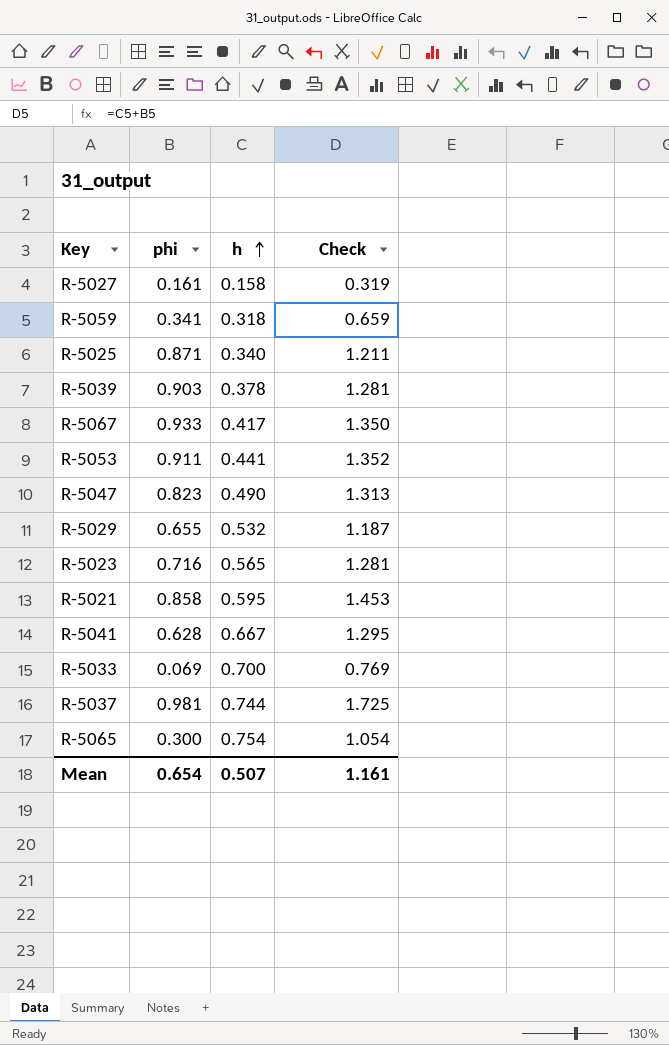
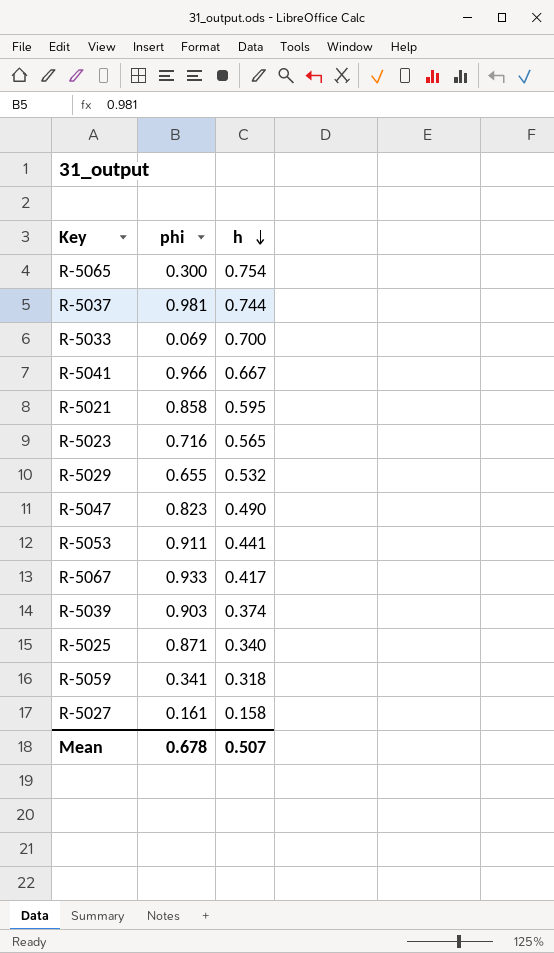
row order: h ascending -> h descending
column Check | formula: [phi] + [h] -> none
R-5041 | phi: 0.628 -> 0.966
R-5039 | h: 0.378 -> 0.374
Mean | phi: 0.654 -> 0.678

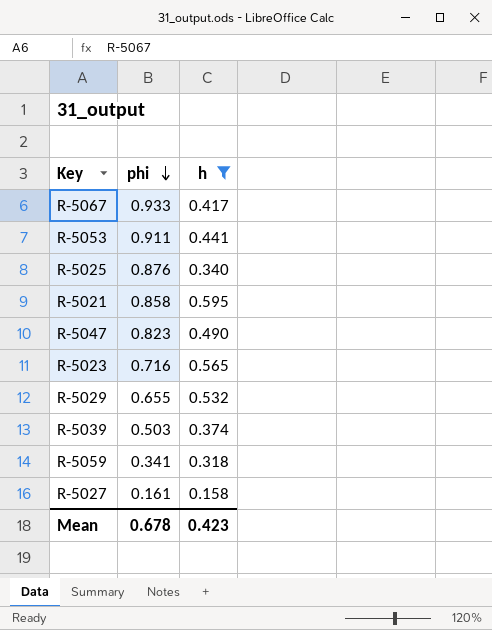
filter: none -> h <= 0.595
row order: h descending -> phi descending
R-5025 | phi: 0.871 -> 0.876
R-5039 | phi: 0.903 -> 0.503
Mean | h: 0.507 -> 0.423

